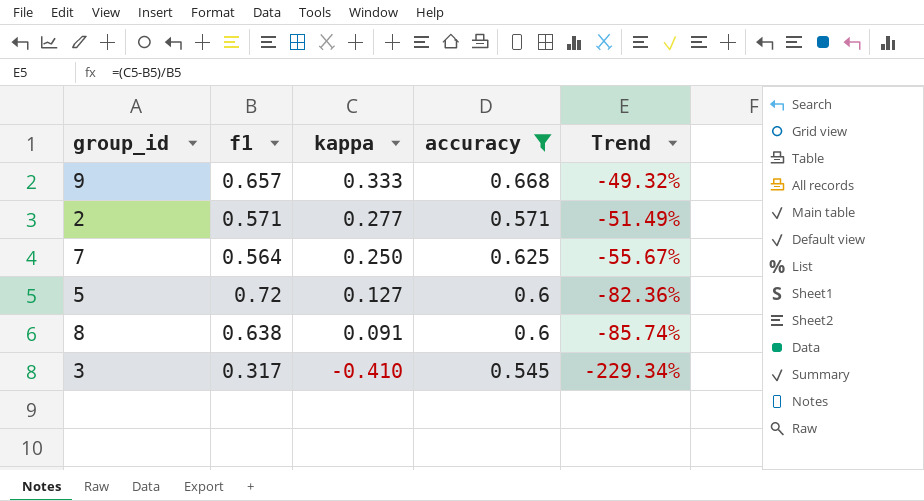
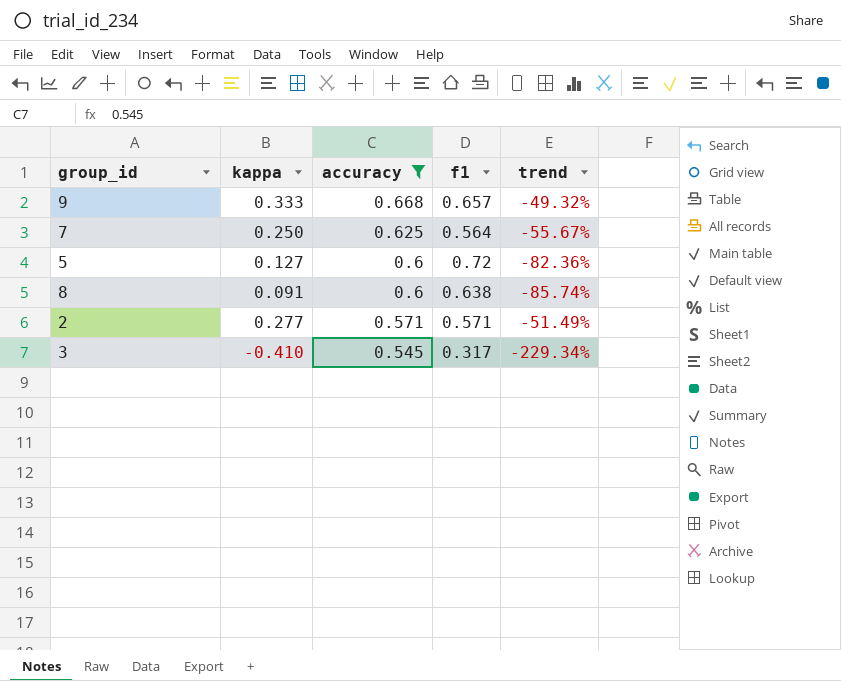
row order: kappa descending -> accuracy descending
column f1 | position: 2 -> 4
column name: Trend -> trend

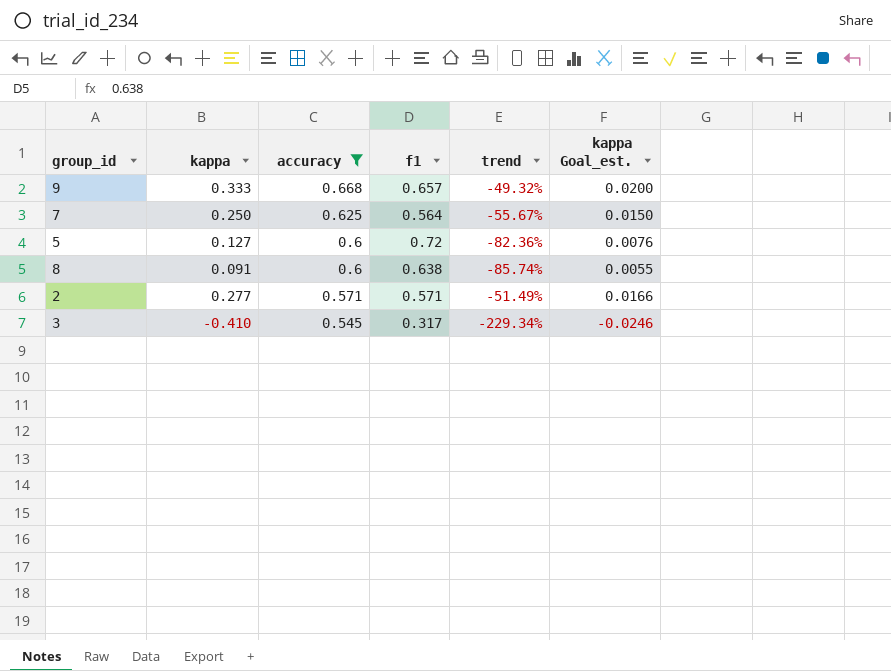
column kappa Goal_est. | formula: none -> [kappa] * 0.06

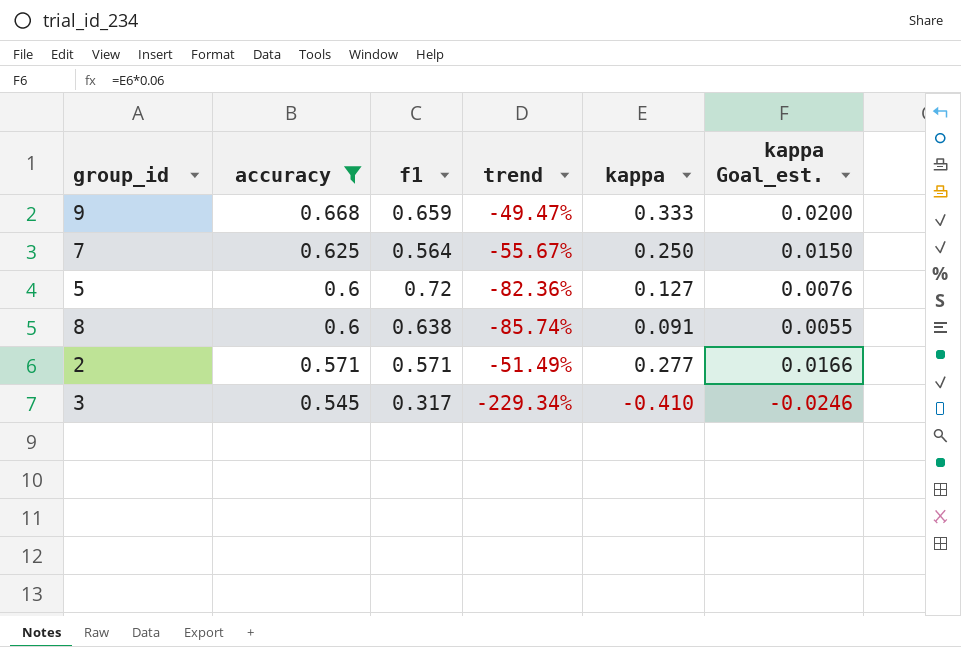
column kappa | position: 2 -> 5
9 | f1: 0.657 -> 0.659
9 | trend: -49.32% -> -49.47%

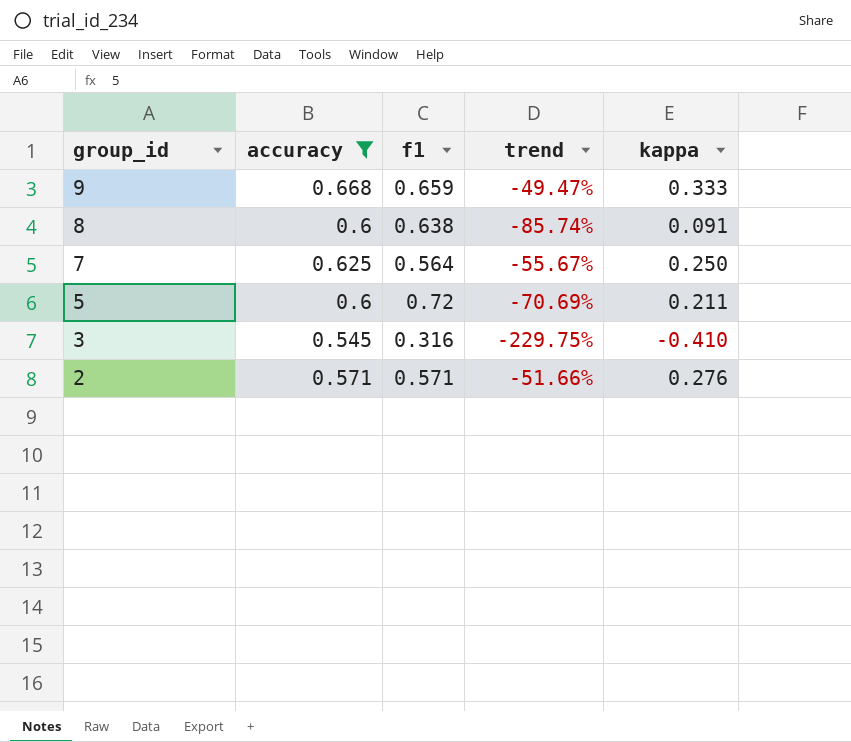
row order: accuracy descending -> group_id descending
column kappa Goal_est. | formula: [kappa] * 0.06 -> none
5 | trend: -82.36% -> -70.69%
5 | kappa: 0.127 -> 0.211
3 | f1: 0.317 -> 0.316
3 | trend: -229.34% -> -229.75%
2 | trend: -51.49% -> -51.66%
2 | kappa: 0.277 -> 0.276

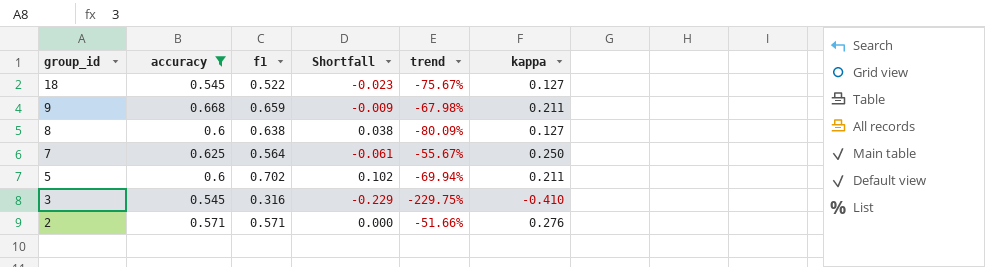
column Shortfall | formula: none -> [f1] - [accuracy]
row 18: none -> 0.545 | 0.522 | -0.023 | -75.67% | 0.127
9 | trend: -49.47% -> -67.98%
9 | kappa: 0.333 -> 0.211
8 | trend: -85.74% -> -80.09%
8 | kappa: 0.091 -> 0.127
5 | f1: 0.72 -> 0.702
5 | trend: -70.69% -> -69.94%

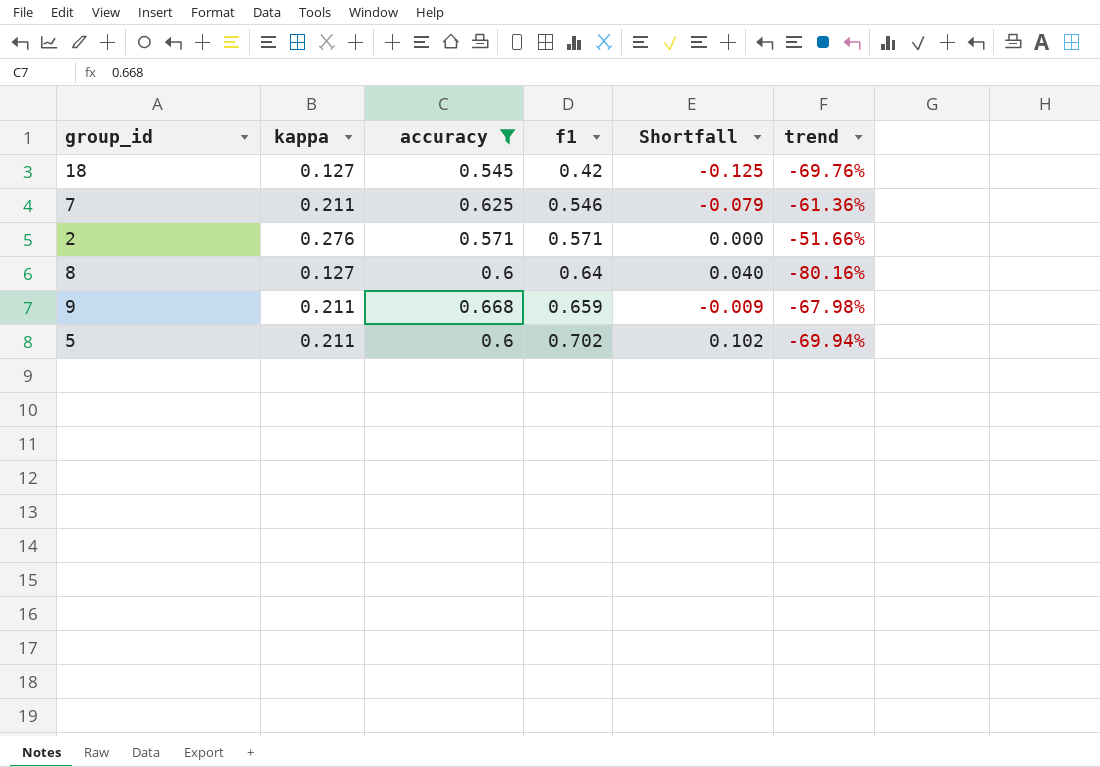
row order: group_id descending -> f1 ascending
column kappa | position: 6 -> 2
row 3: 0.545 | 0.316 | -0.229 | -229.75% | -0.410 -> none
18 | f1: 0.522 -> 0.42
18 | Shortfall: -0.023 -> -0.125
18 | trend: -75.67% -> -69.76%
7 | kappa: 0.250 -> 0.211
7 | f1: 0.564 -> 0.546
7 | Shortfall: -0.061 -> -0.079
7 | trend: -55.67% -> -61.36%
8 | f1: 0.638 -> 0.64
8 | Shortfall: 0.038 -> 0.040
8 | trend: -80.09% -> -80.16%

